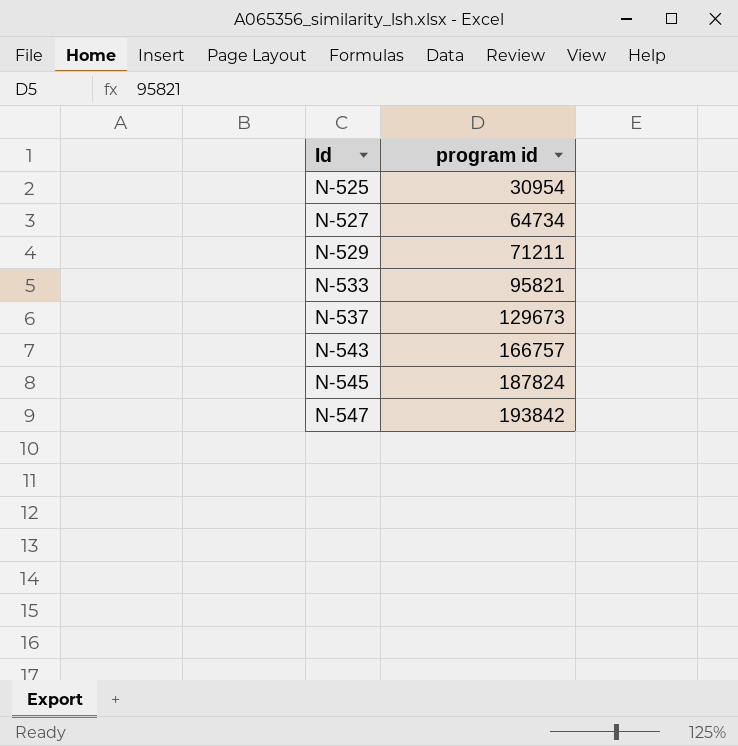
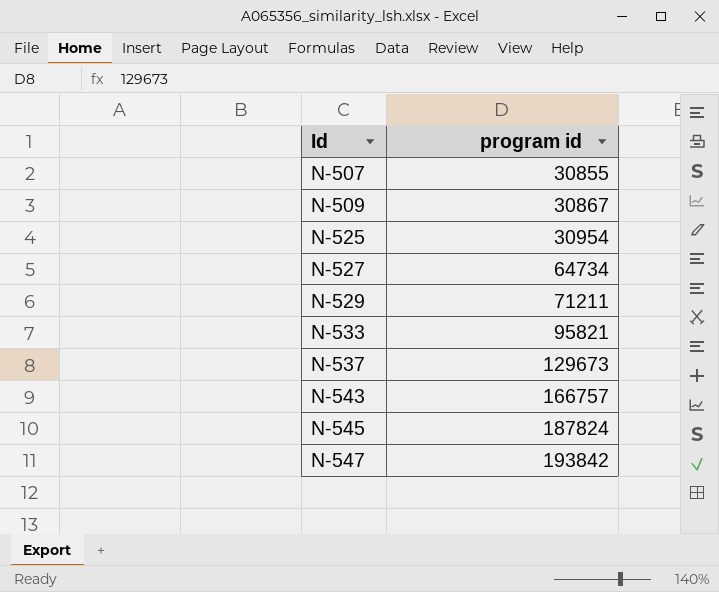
row N-507: none -> 30855
row N-509: none -> 30867

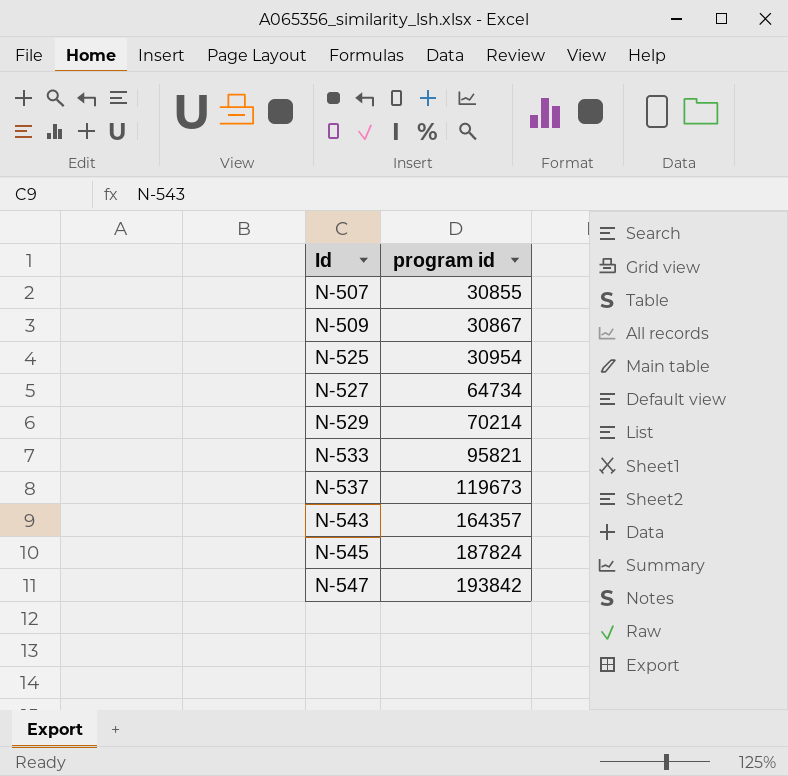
N-529 | program id: 71211 -> 70214
N-537 | program id: 129673 -> 119673
N-543 | program id: 166757 -> 164357

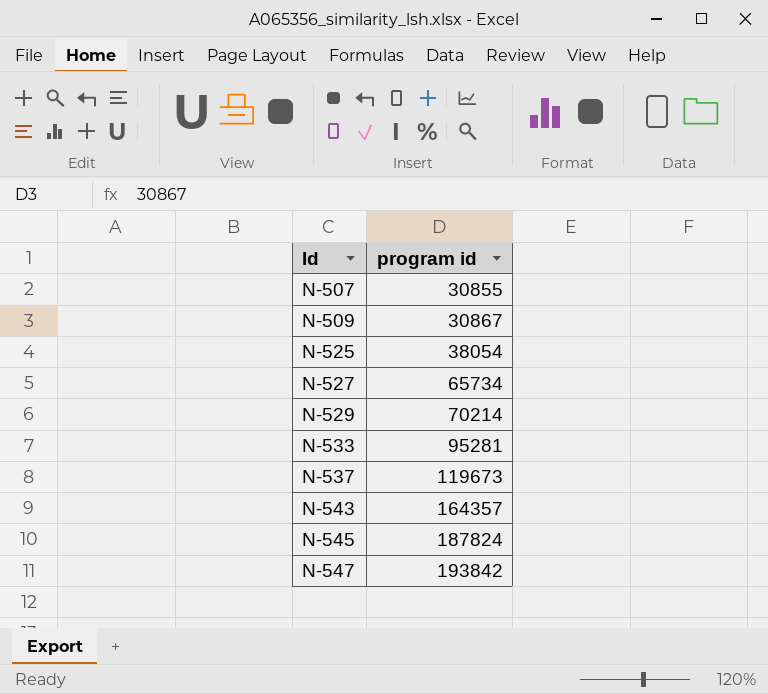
N-525 | program id: 30954 -> 38054
N-527 | program id: 64734 -> 65734
N-533 | program id: 95821 -> 95281

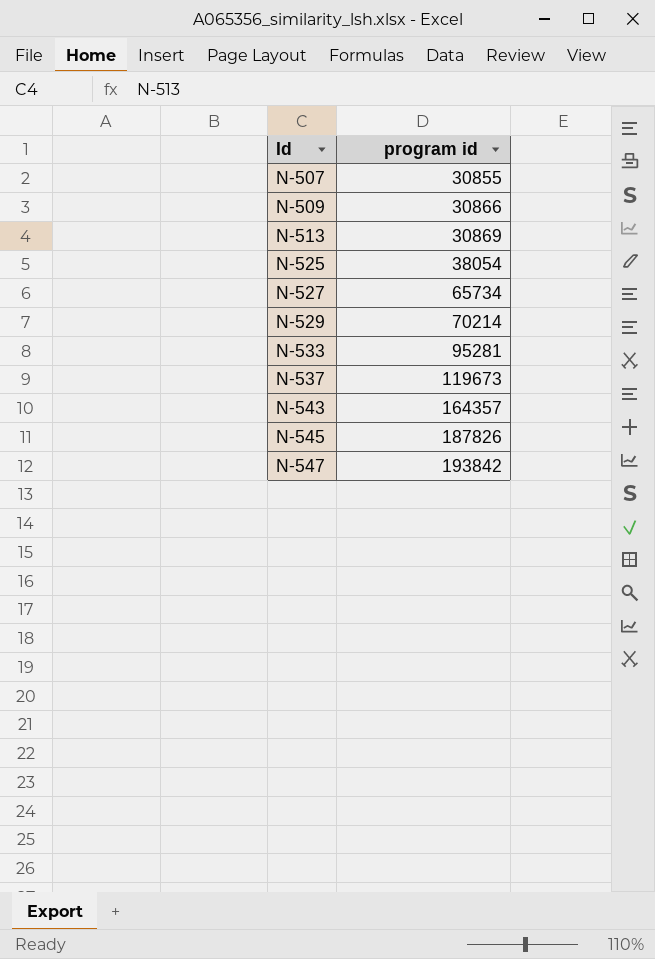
N-509 | program id: 30867 -> 30866
row N-513: none -> 30869
N-545 | program id: 187824 -> 187826

